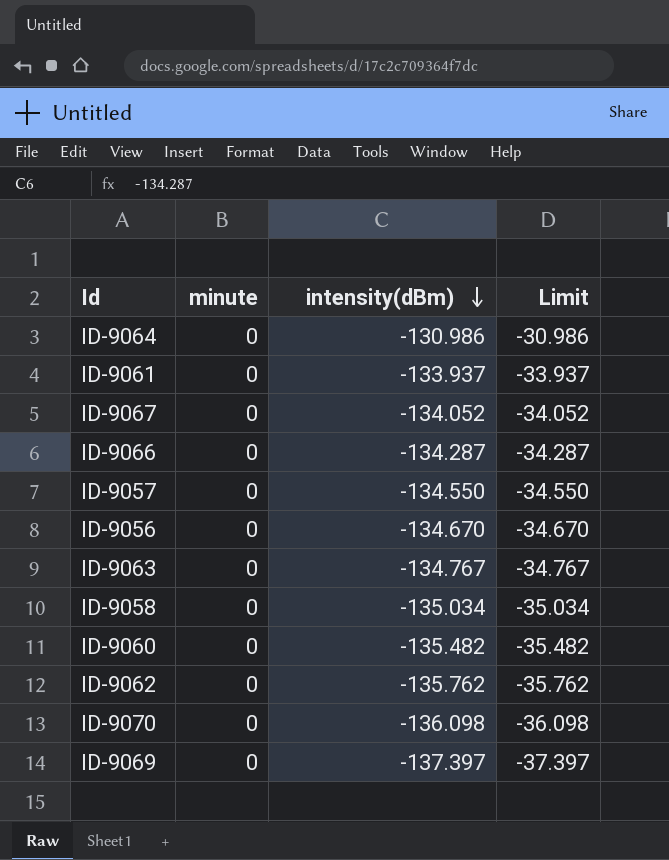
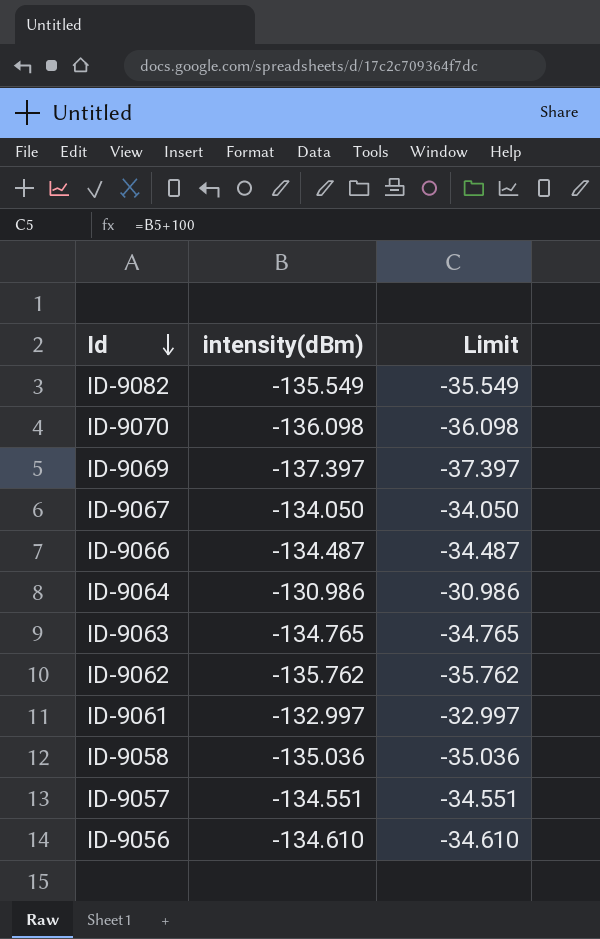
row order: intensity(dBm) descending -> Id descending
column minute | position: 2 -> none
row ID-9060: 0 | -135.482 | -35.482 -> none
row ID-9082: none -> -135.549 | -35.549
ID-9067 | intensity(dBm): -134.052 -> -134.050
ID-9067 | Limit: -34.052 -> -34.050
ID-9066 | intensity(dBm): -134.287 -> -134.487
ID-9066 | Limit: -34.287 -> -34.487
ID-9063 | intensity(dBm): -134.767 -> -134.765
ID-9063 | Limit: -34.767 -> -34.765
ID-9061 | intensity(dBm): -133.937 -> -132.997
ID-9061 | Limit: -33.937 -> -32.997
ID-9058 | intensity(dBm): -135.034 -> -135.036
ID-9058 | Limit: -35.034 -> -35.036
ID-9057 | intensity(dBm): -134.550 -> -134.551
ID-9057 | Limit: -34.550 -> -34.551
ID-9056 | intensity(dBm): -134.670 -> -134.610
ID-9056 | Limit: -34.670 -> -34.610

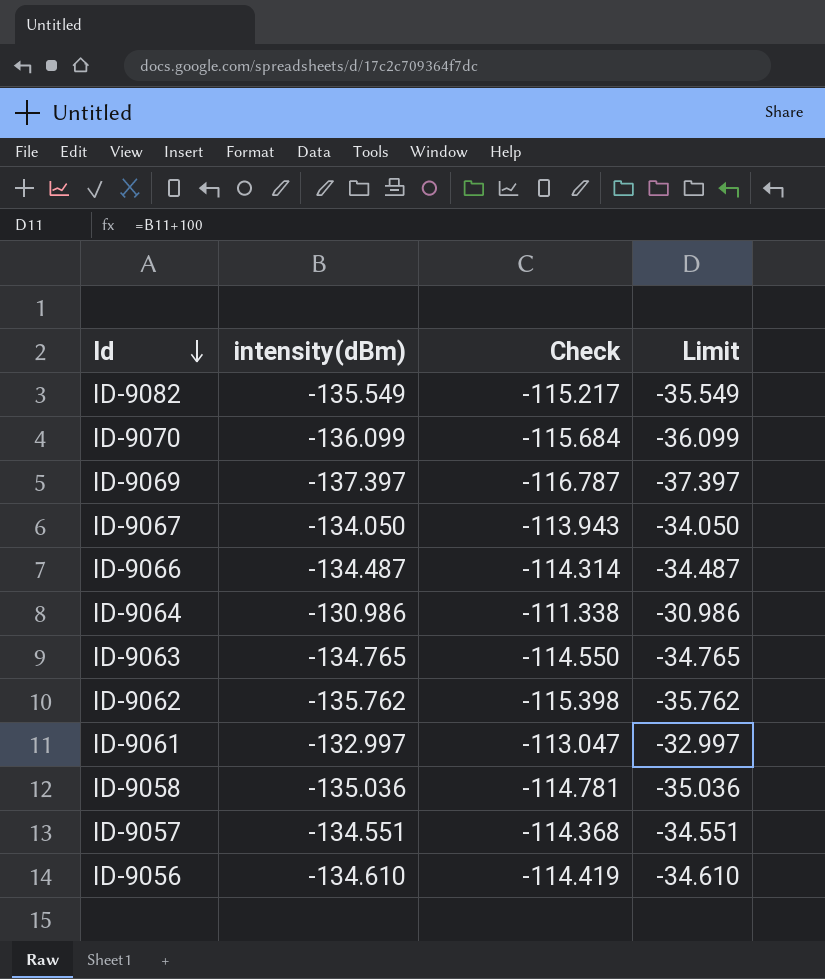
column Check | formula: none -> [intensity(dBm)] * 0.85
ID-9070 | intensity(dBm): -136.098 -> -136.099
ID-9070 | Limit: -36.098 -> -36.099

